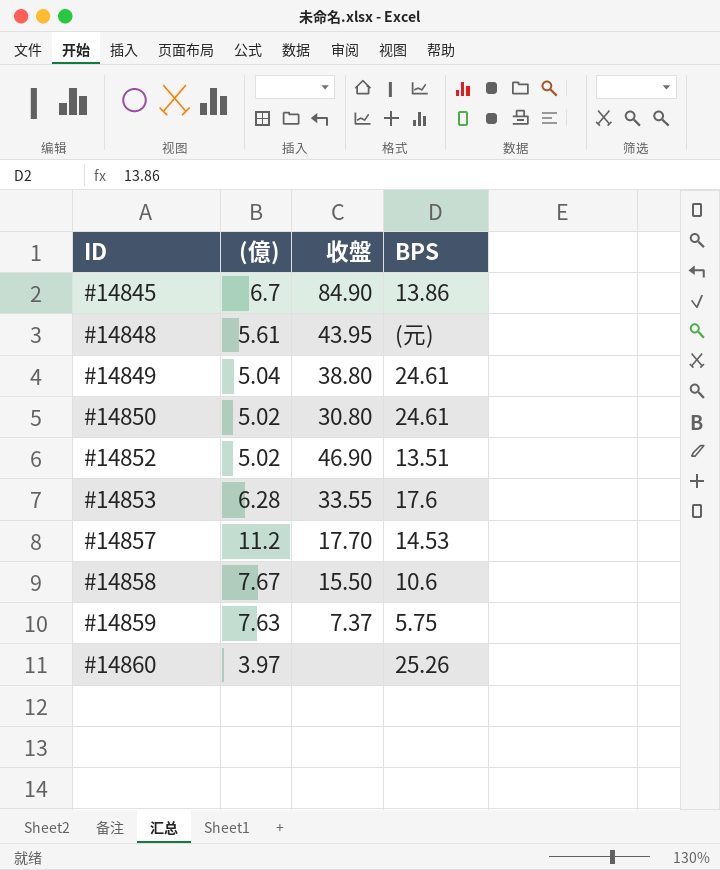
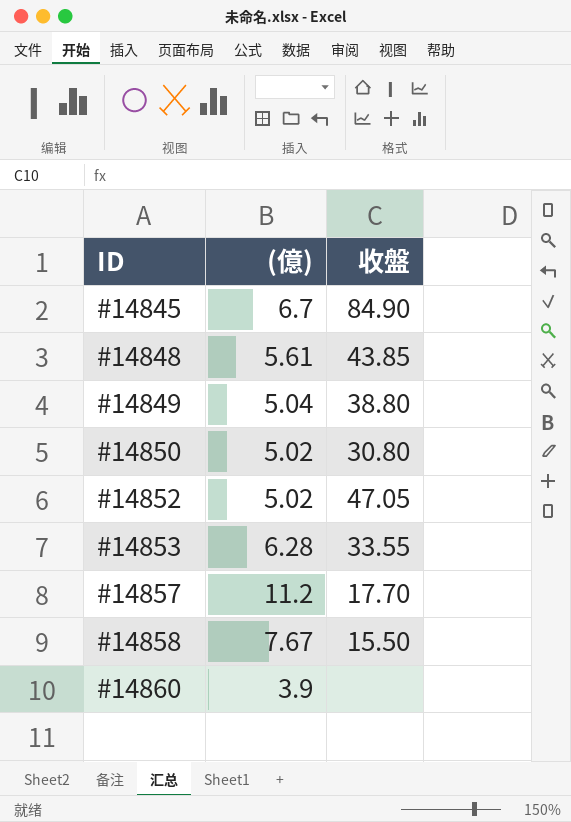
column BPS | position: 4 -> none
row #14859: 7.63 | 7.37 | 5.75 -> none
#14848 | 收盤: 43.95 -> 43.85
#14852 | 收盤: 46.90 -> 47.05
#14860 | (億): 3.97 -> 3.9

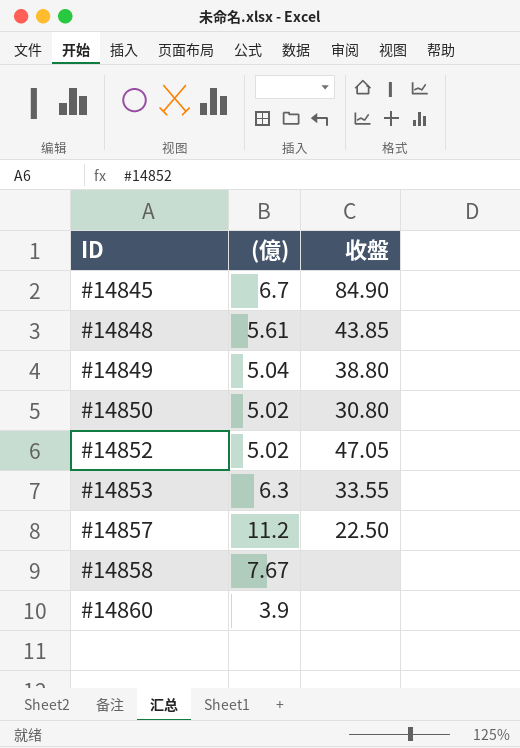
#14853 | (億): 6.28 -> 6.3
#14857 | 收盤: 17.70 -> 22.50
#14858 | 收盤: 15.50 -> none

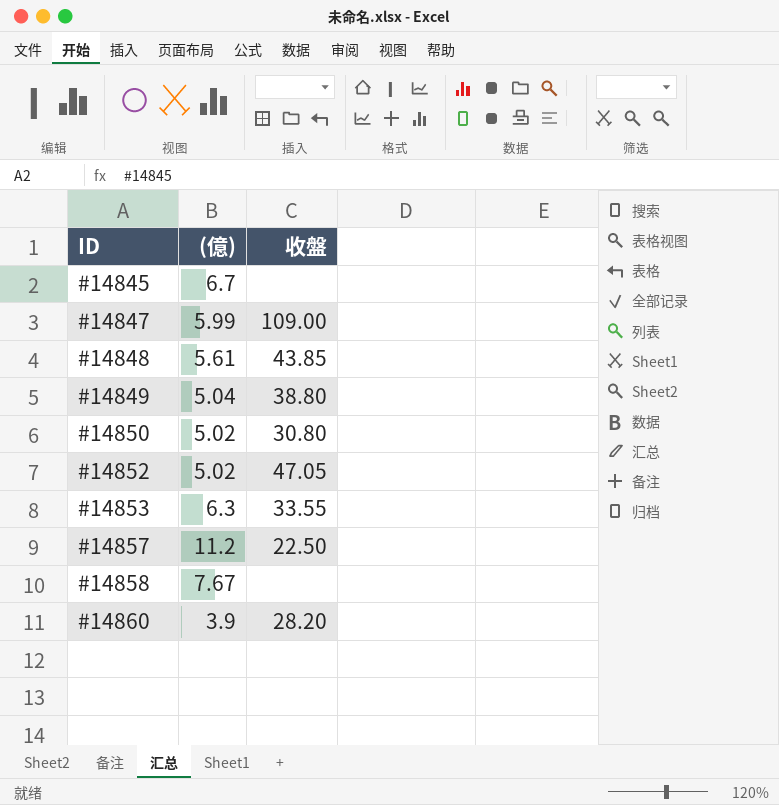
#14845 | 收盤: 84.90 -> none
row #14847: none -> 5.99 | 109.00
#14860 | 收盤: none -> 28.20

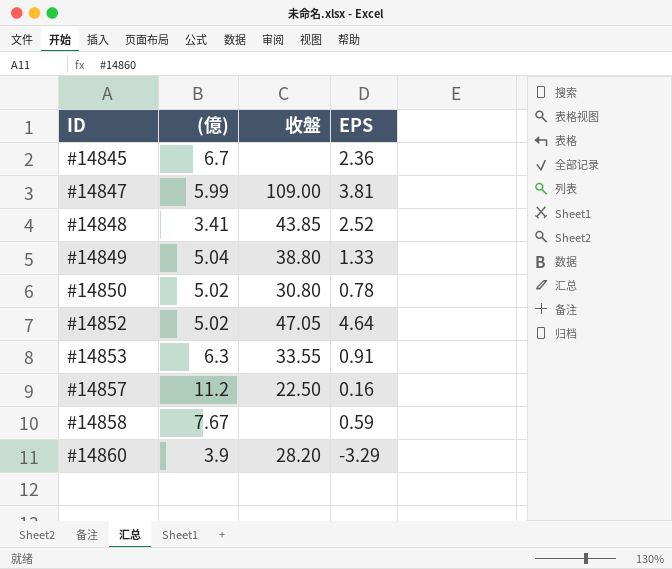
column EPS | position: none -> 4
#14848 | (億): 5.61 -> 3.41

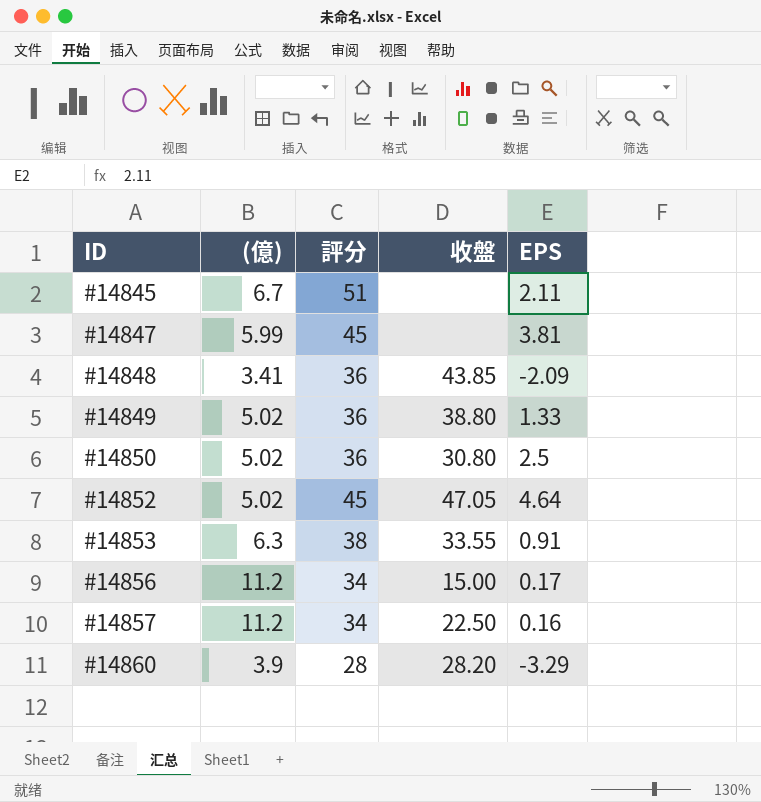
column 評分 | position: none -> 3
row #14858: 7.67 | none | 0.59 -> none
#14845 | EPS: 2.36 -> 2.11
#14847 | 收盤: 109.00 -> none
#14848 | EPS: 2.52 -> -2.09
#14849 | (億): 5.04 -> 5.02
#14850 | EPS: 0.78 -> 2.5
row #14856: none -> 11.2 | 34 | 15.00 | 0.17

